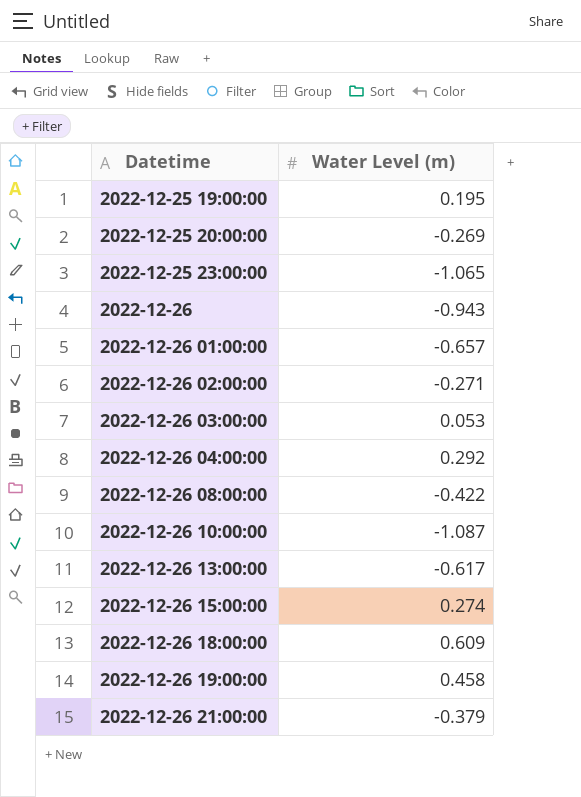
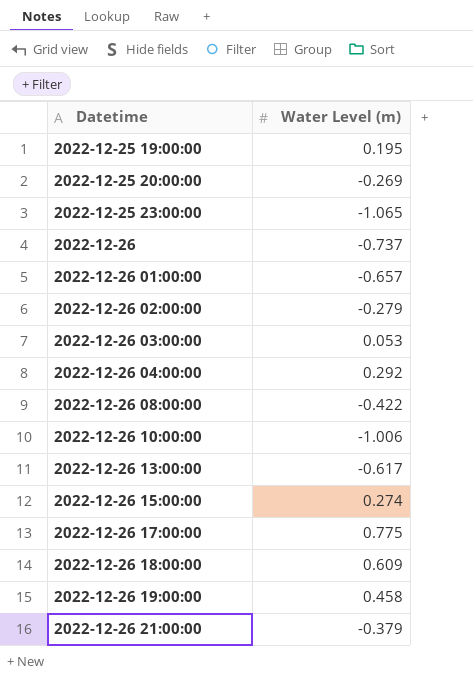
2022-12-26 | Water Level (m): -0.943 -> -0.737
2022-12-26 02:00:00 | Water Level (m): -0.271 -> -0.279
2022-12-26 10:00:00 | Water Level (m): -1.087 -> -1.006
row 2022-12-26 17:00:00: none -> 0.775

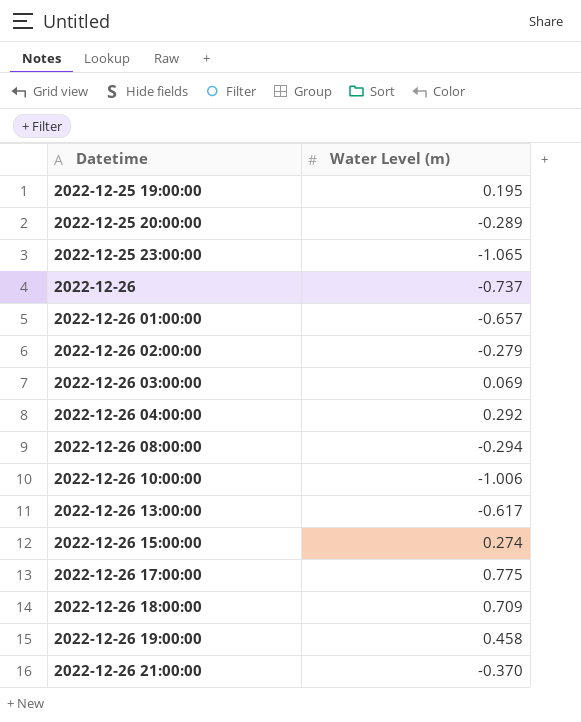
2022-12-25 20:00:00 | Water Level (m): -0.269 -> -0.289
2022-12-26 03:00:00 | Water Level (m): 0.053 -> 0.069
2022-12-26 08:00:00 | Water Level (m): -0.422 -> -0.294
2022-12-26 18:00:00 | Water Level (m): 0.609 -> 0.709
2022-12-26 21:00:00 | Water Level (m): -0.379 -> -0.370

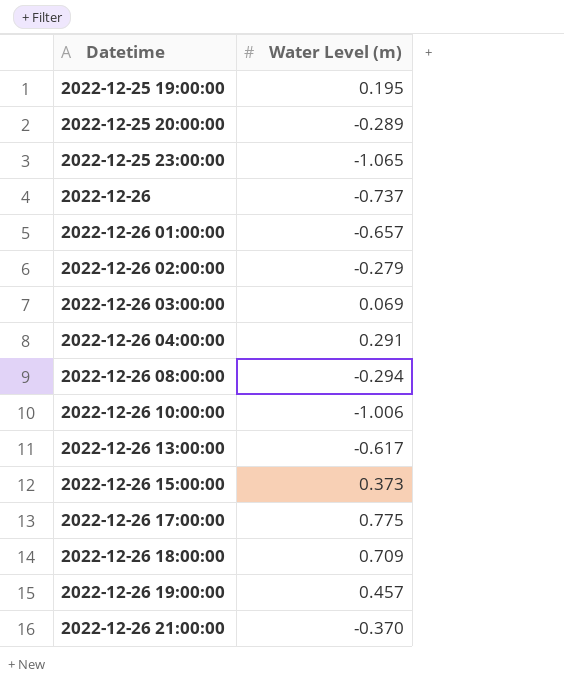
2022-12-26 04:00:00 | Water Level (m): 0.292 -> 0.291
2022-12-26 15:00:00 | Water Level (m): 0.274 -> 0.373
2022-12-26 19:00:00 | Water Level (m): 0.458 -> 0.457

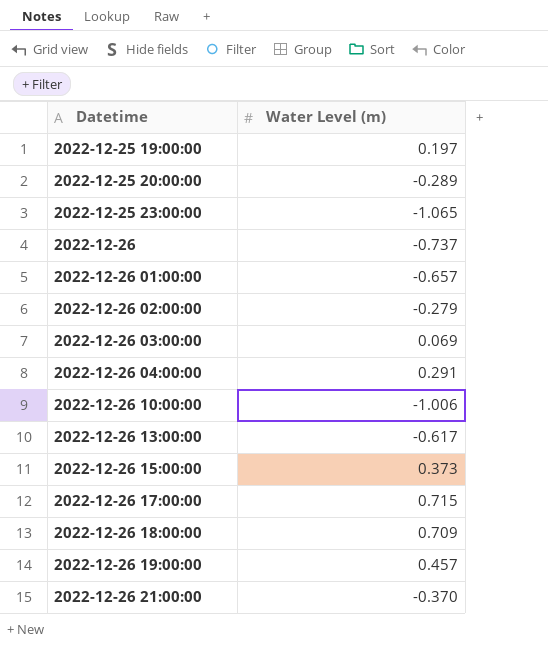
row 2022-12-26 08:00:00: -0.294 -> none
2022-12-25 19:00:00 | Water Level (m): 0.195 -> 0.197
2022-12-26 17:00:00 | Water Level (m): 0.775 -> 0.715

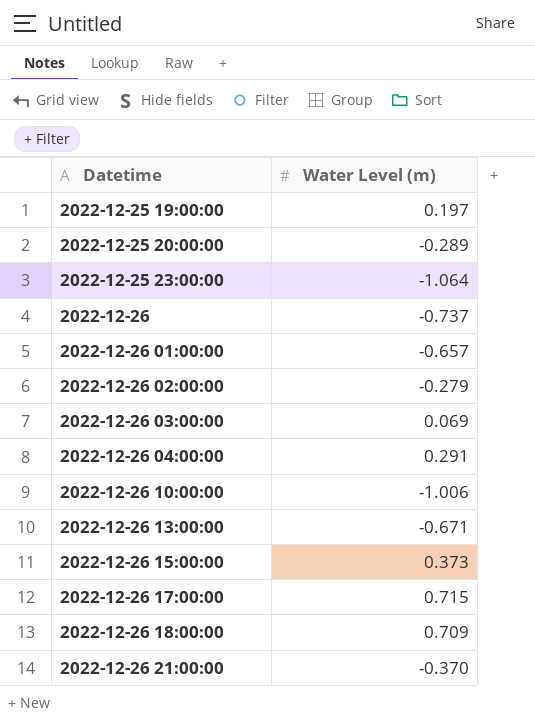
row 2022-12-26 19:00:00: 0.457 -> none
2022-12-25 23:00:00 | Water Level (m): -1.065 -> -1.064
2022-12-26 13:00:00 | Water Level (m): -0.617 -> -0.671

